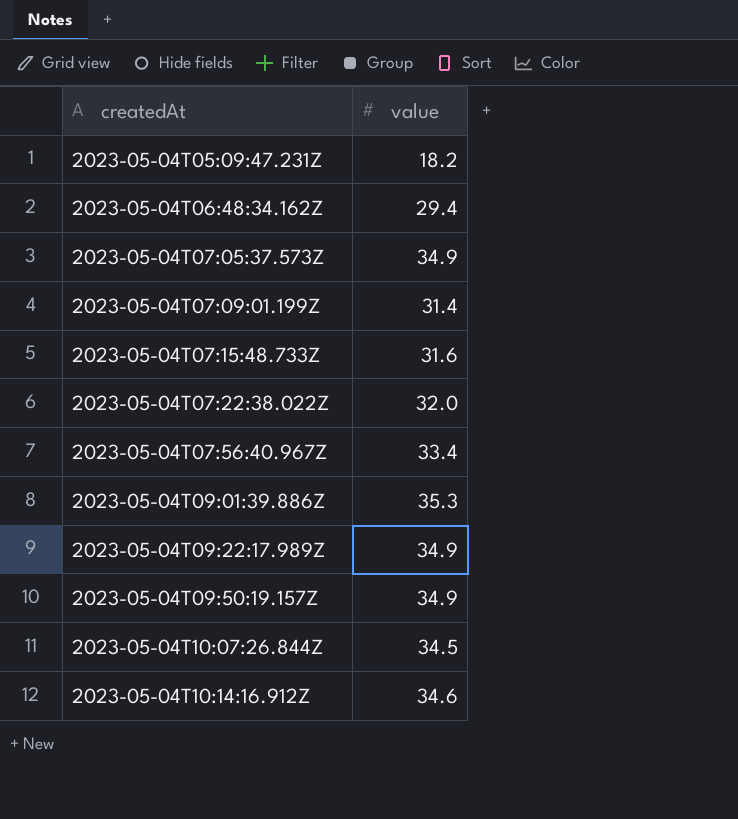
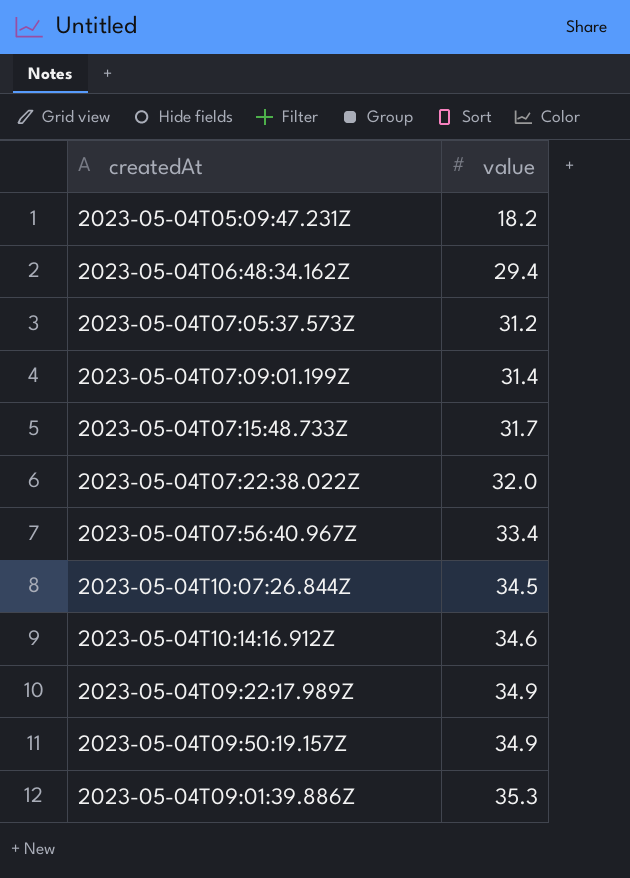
row order: createdAt ascending -> value ascending
2023-05-04T07:05:37.573Z | value: 34.9 -> 31.2
2023-05-04T07:15:48.733Z | value: 31.6 -> 31.7

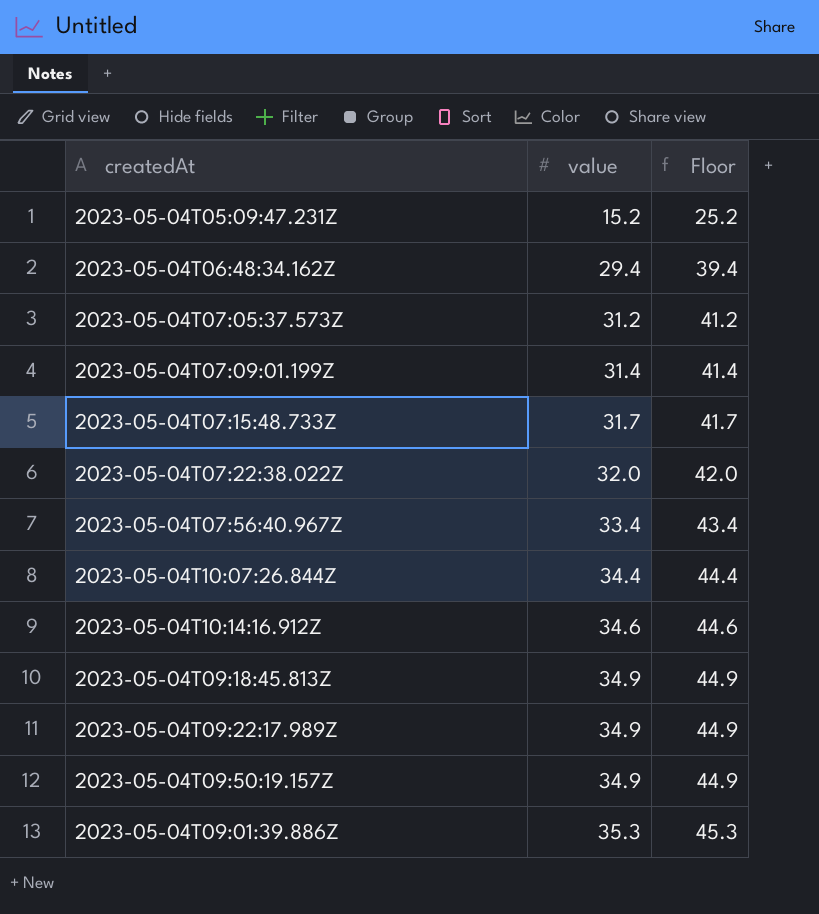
column Floor | formula: none -> [value] + 10
2023-05-04T05:09:47.231Z | value: 18.2 -> 15.2
2023-05-04T10:07:26.844Z | value: 34.5 -> 34.4
row 2023-05-04T09:18:45.813Z: none -> 34.9 | 44.9

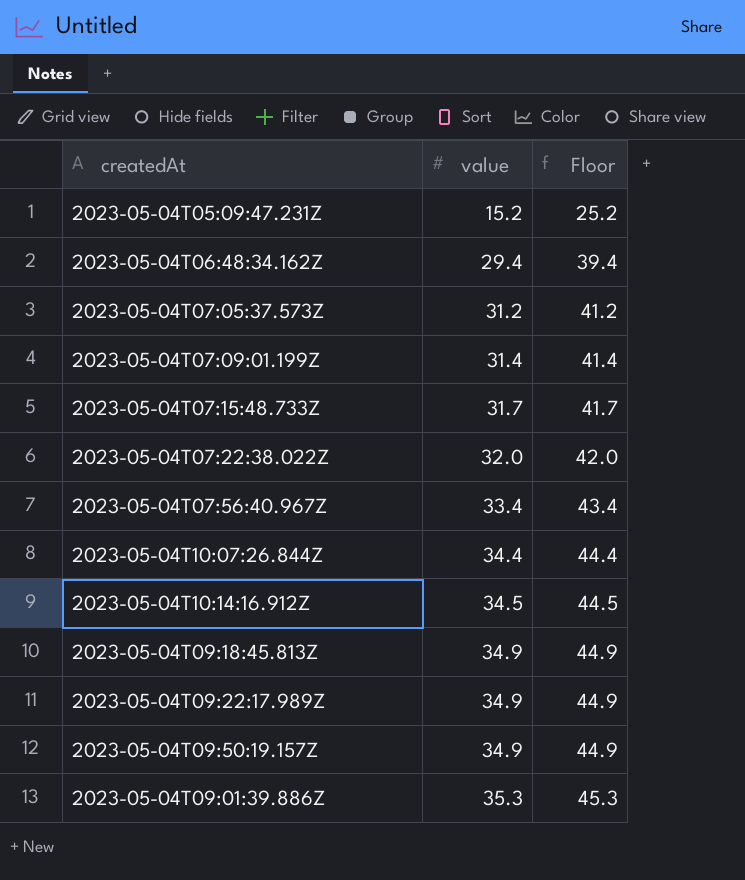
2023-05-04T10:14:16.912Z | value: 34.6 -> 34.5
2023-05-04T10:14:16.912Z | Floor: 44.6 -> 44.5

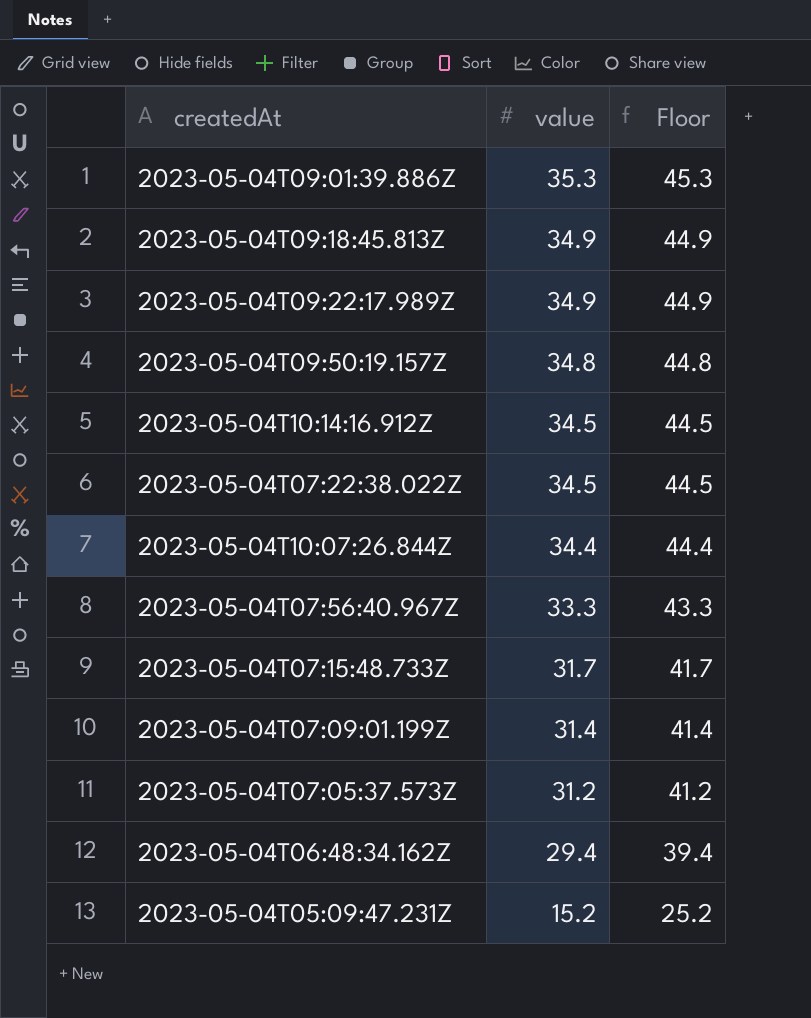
row order: value ascending -> value descending
2023-05-04T09:50:19.157Z | value: 34.9 -> 34.8
2023-05-04T09:50:19.157Z | Floor: 44.9 -> 44.8
2023-05-04T07:22:38.022Z | value: 32.0 -> 34.5
2023-05-04T07:22:38.022Z | Floor: 42.0 -> 44.5
2023-05-04T07:56:40.967Z | value: 33.4 -> 33.3
2023-05-04T07:56:40.967Z | Floor: 43.4 -> 43.3

